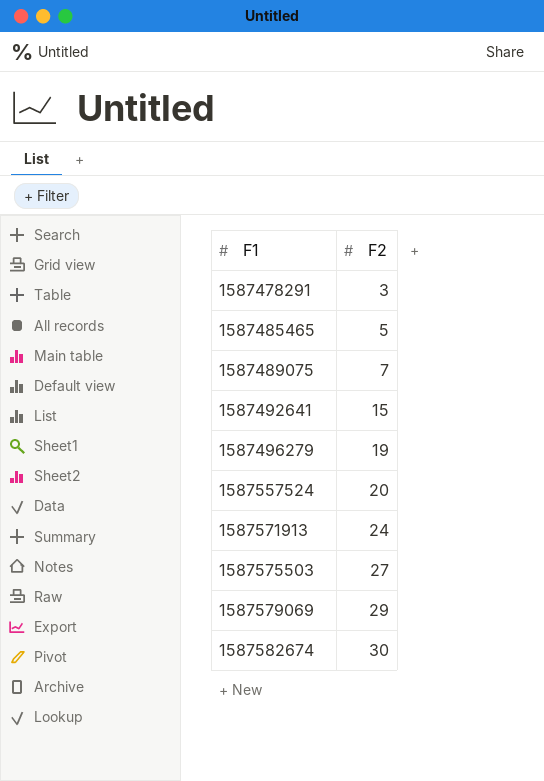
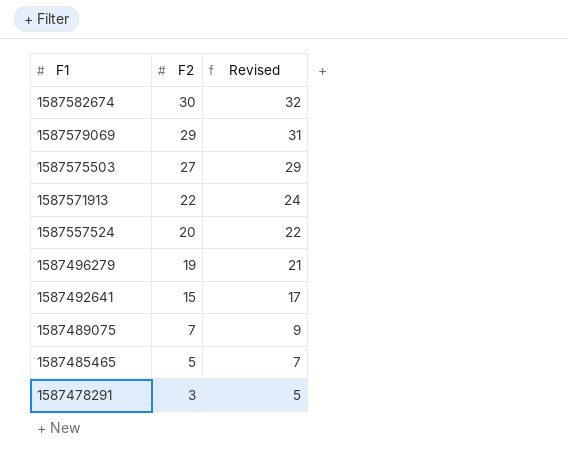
row order: F1 ascending -> F1 descending
column Revised | formula: none -> [F2] + 2
1587571913 | F2: 24 -> 22

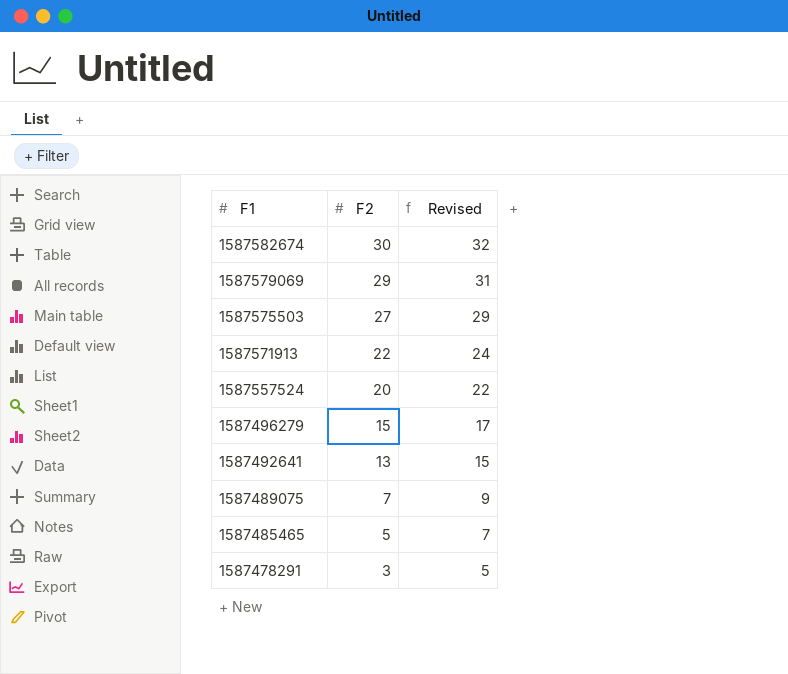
1587496279 | F2: 19 -> 15
1587496279 | Revised: 21 -> 17
1587492641 | F2: 15 -> 13
1587492641 | Revised: 17 -> 15

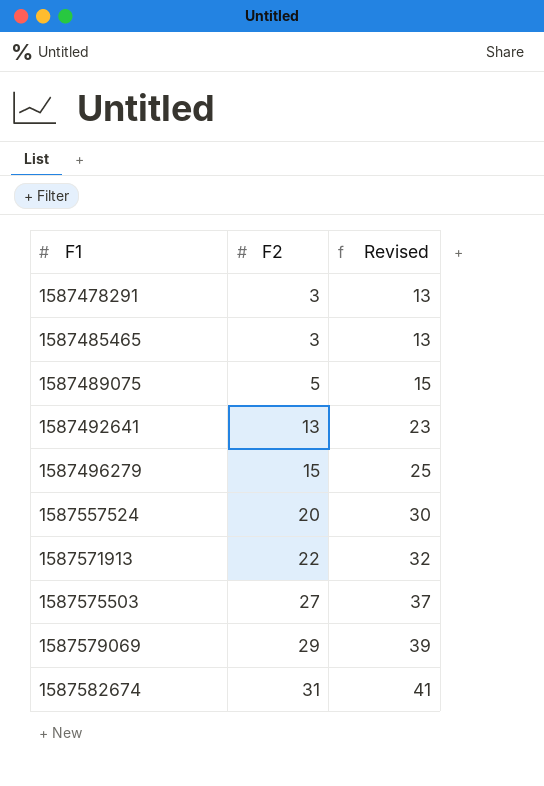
row order: F1 descending -> F1 ascending
column Revised | formula: [F2] + 2 -> [F2] + 10
1587485465 | F2: 5 -> 3
1587489075 | F2: 7 -> 5
1587582674 | F2: 30 -> 31

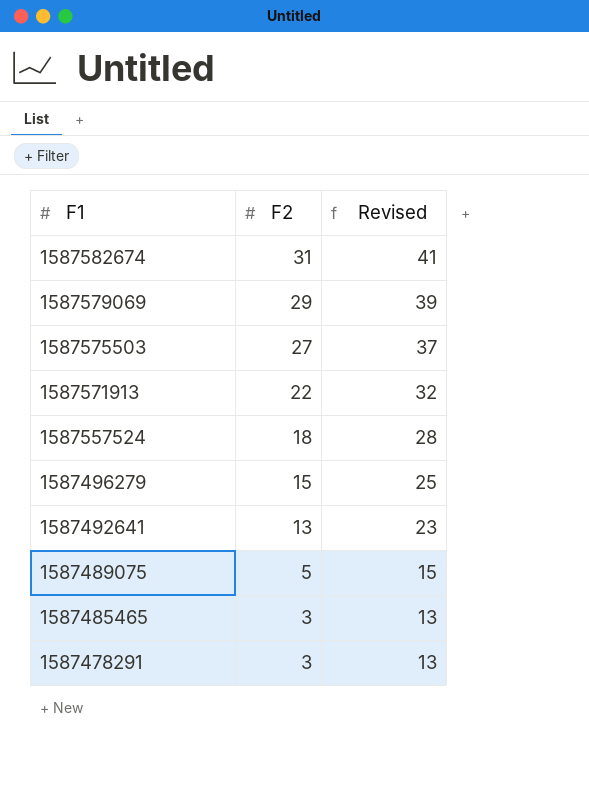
row order: F1 ascending -> F1 descending
1587557524 | F2: 20 -> 18
1587557524 | Revised: 30 -> 28

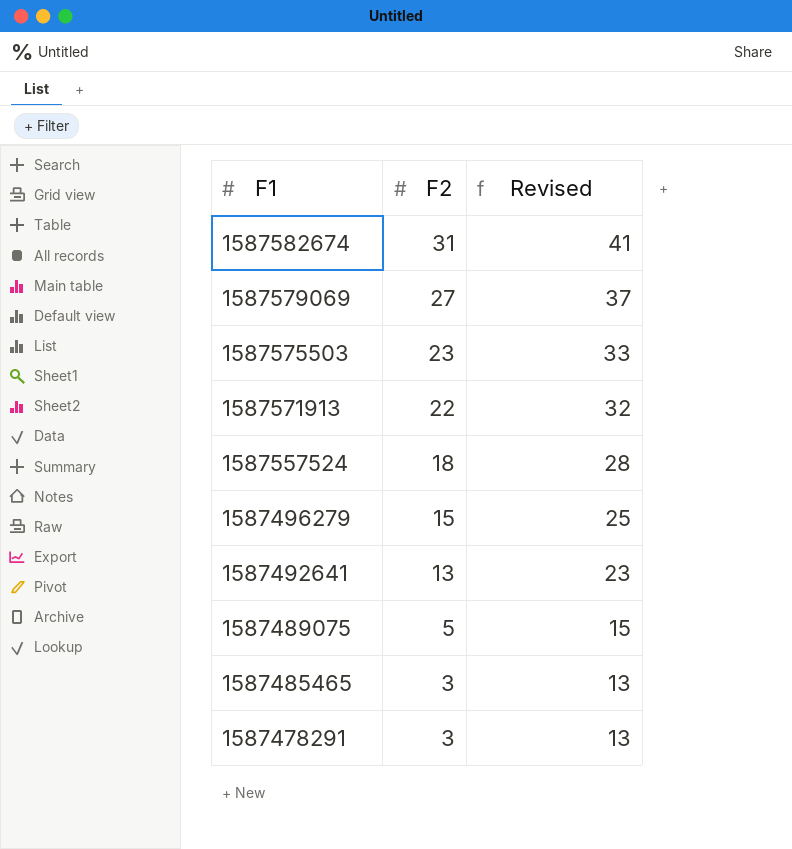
1587579069 | F2: 29 -> 27
1587579069 | Revised: 39 -> 37
1587575503 | F2: 27 -> 23
1587575503 | Revised: 37 -> 33

